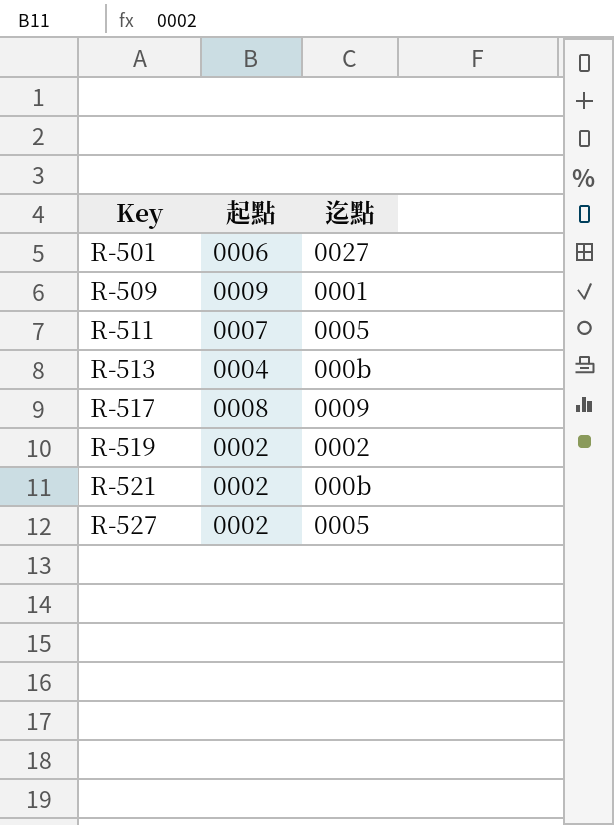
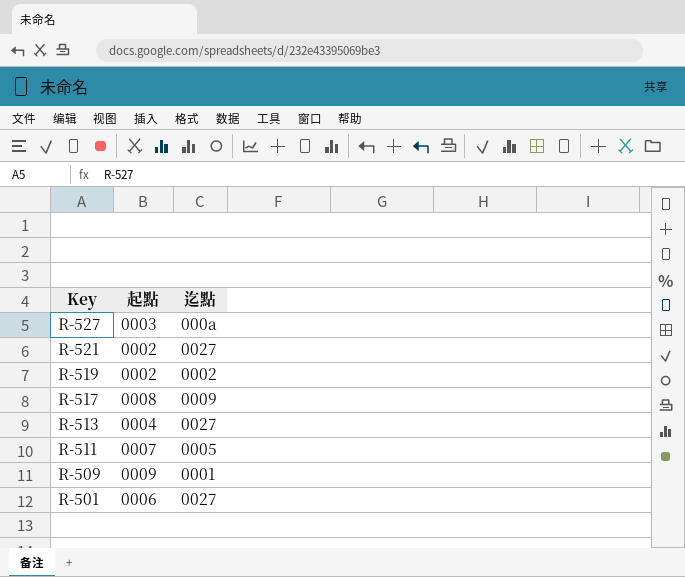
row order: Key ascending -> Key descending
R-527 | 起點: 0002 -> 0003
R-527 | 迄點: 0005 -> 000a
R-521 | 迄點: 000b -> 0027
R-513 | 迄點: 000b -> 0027

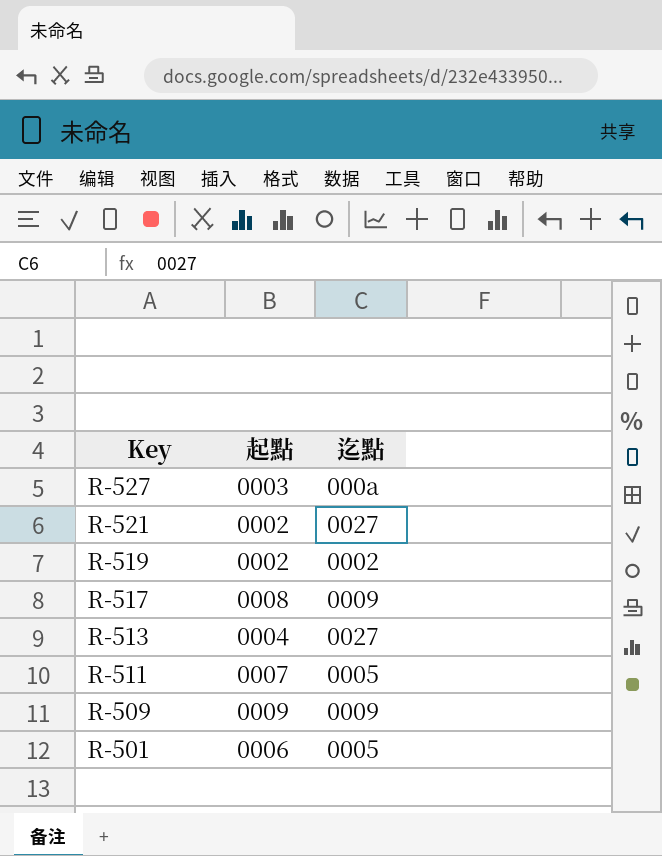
R-509 | 迄點: 0001 -> 0009
R-501 | 迄點: 0027 -> 0005

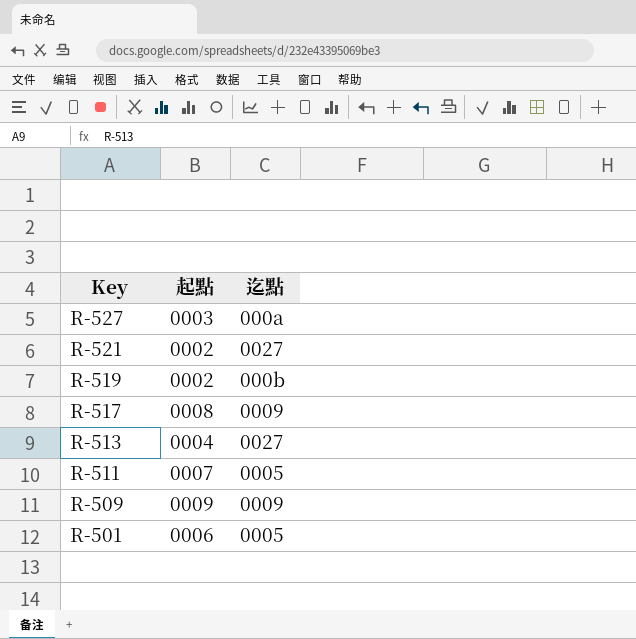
R-519 | 迄點: 0002 -> 000b

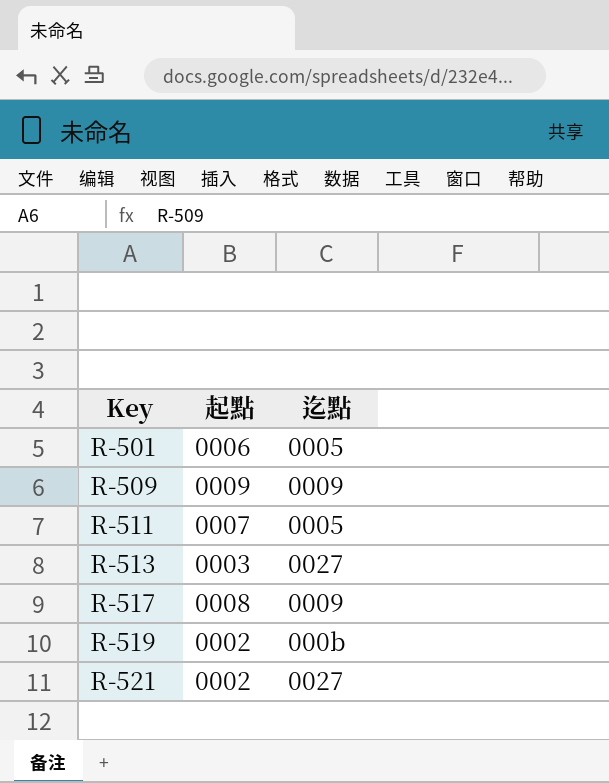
row order: Key descending -> Key ascending
row R-527: 0003 | 000a -> none
R-513 | 起點: 0004 -> 0003

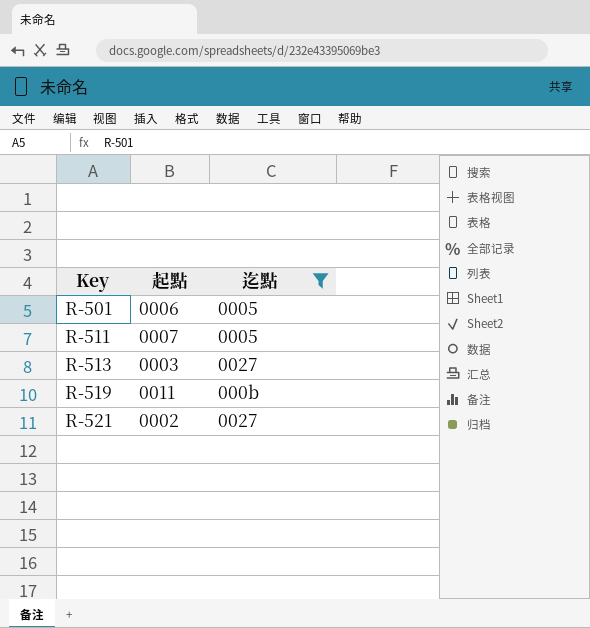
filter: none -> 迄點 != 0009
R-519 | 起點: 0002 -> 0011

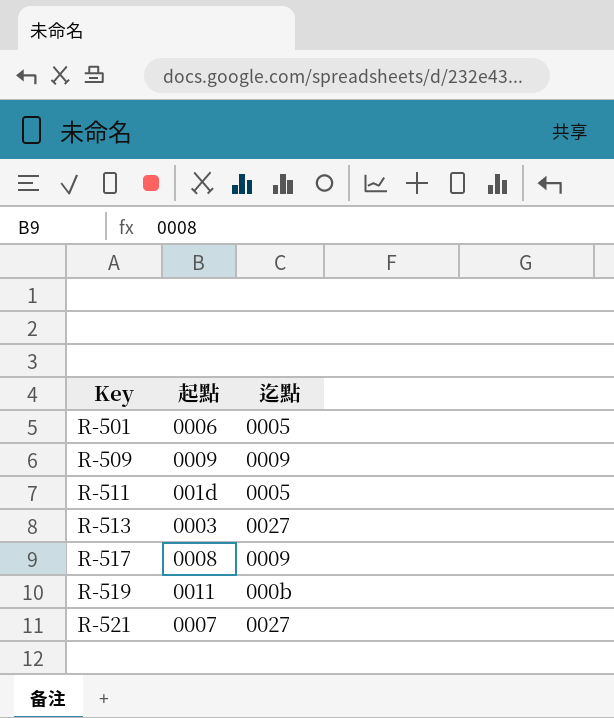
filter: 迄點 != 0009 -> none
R-511 | 起點: 0007 -> 001d
R-521 | 起點: 0002 -> 0007

